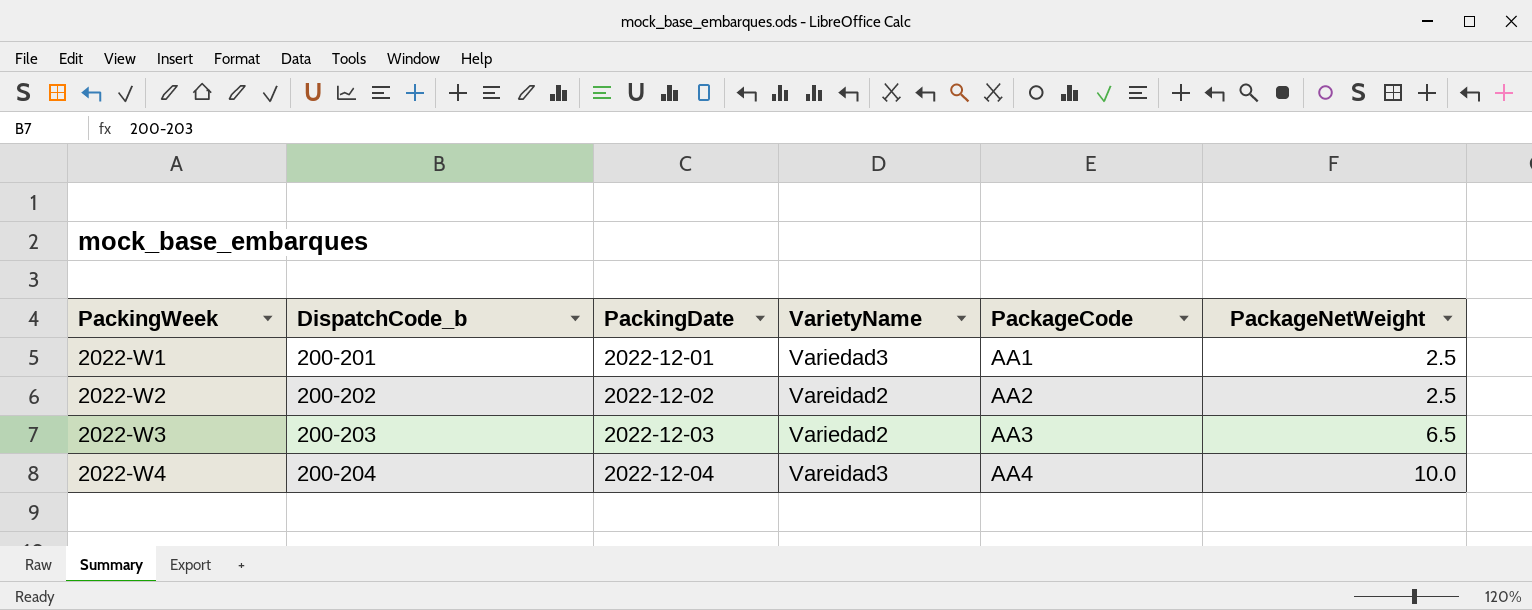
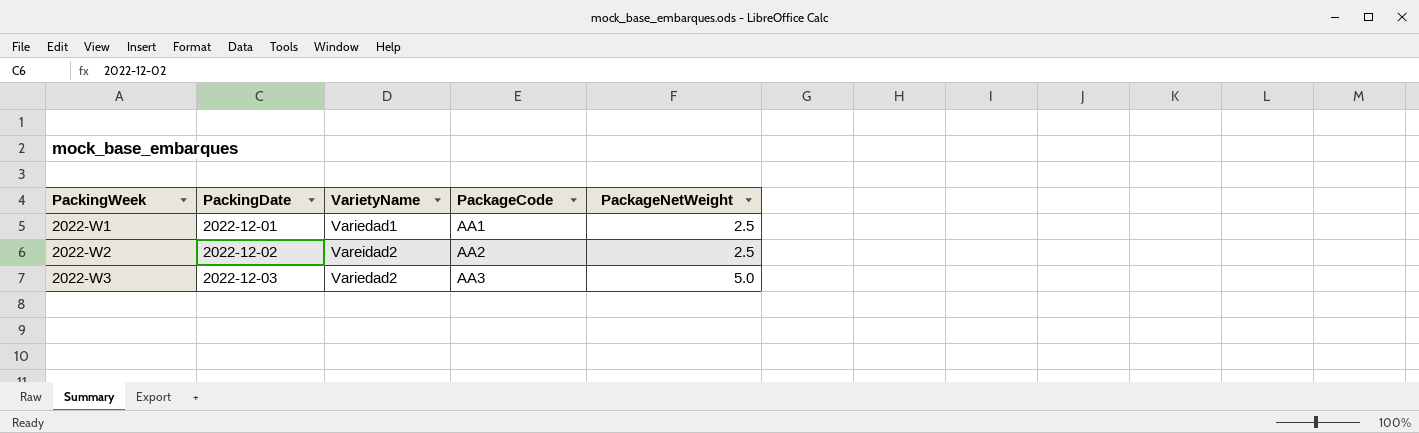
column DispatchCode_b | position: 2 -> none
row 2022-W4: 200-204 | 2022-12-04 | Vareidad3 | AA4 | 10.0 -> none
2022-W1 | VarietyName: Variedad3 -> Variedad1
2022-W3 | PackageNetWeight: 6.5 -> 5.0

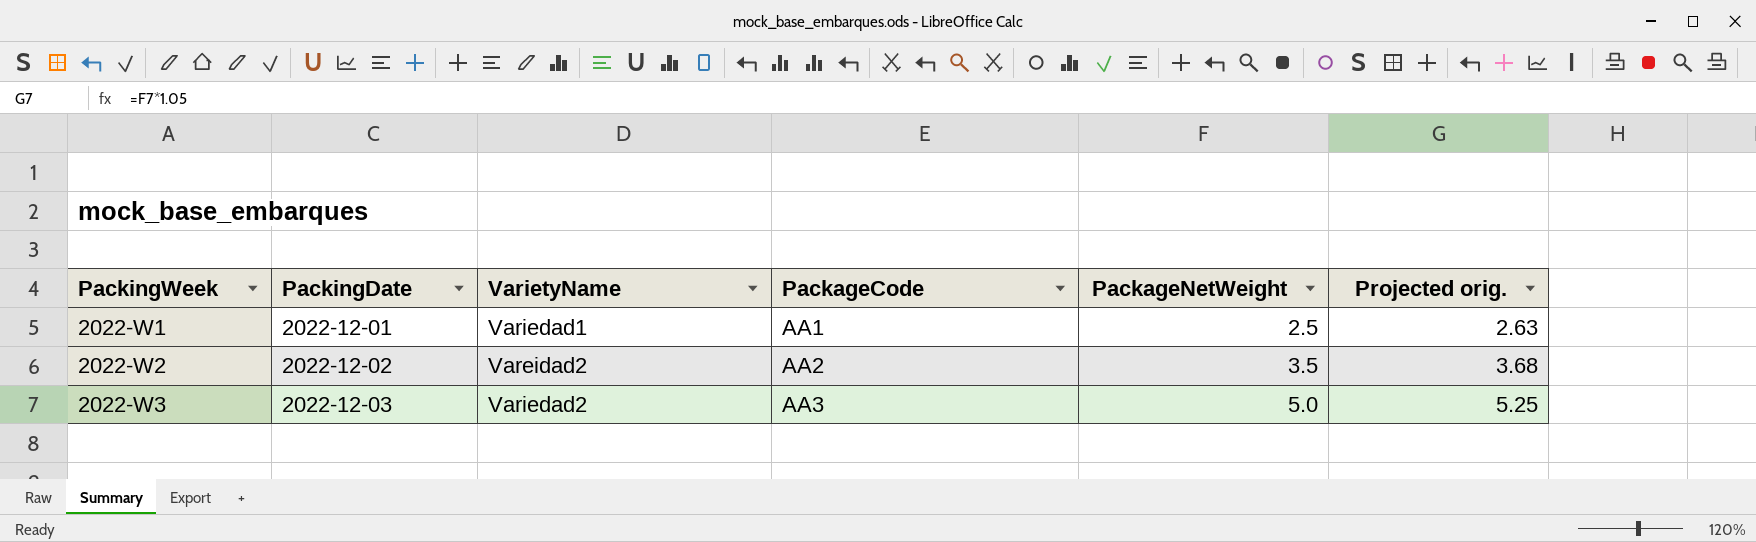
column Projected orig. | formula: none -> [PackageNetWeight] * 1.05
2022-W2 | PackageNetWeight: 2.5 -> 3.5

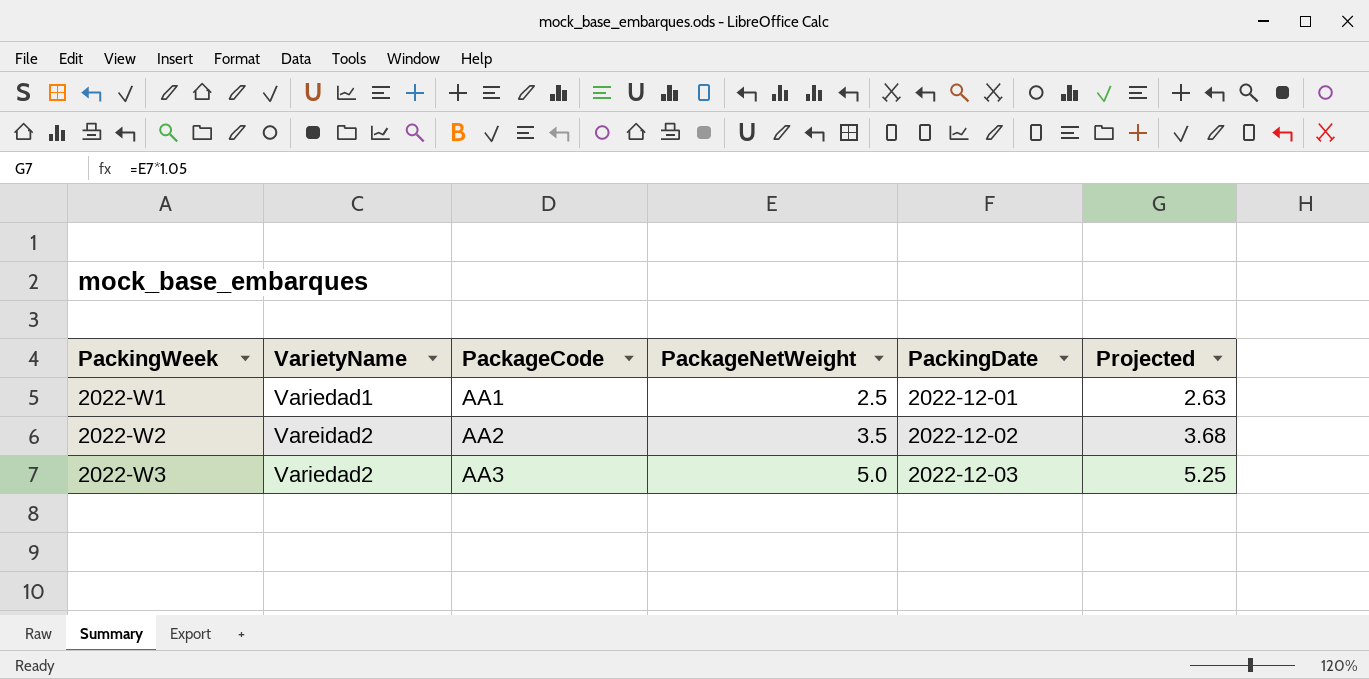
column PackingDate | position: 2 -> 5
column name: Projected orig. -> Projected

